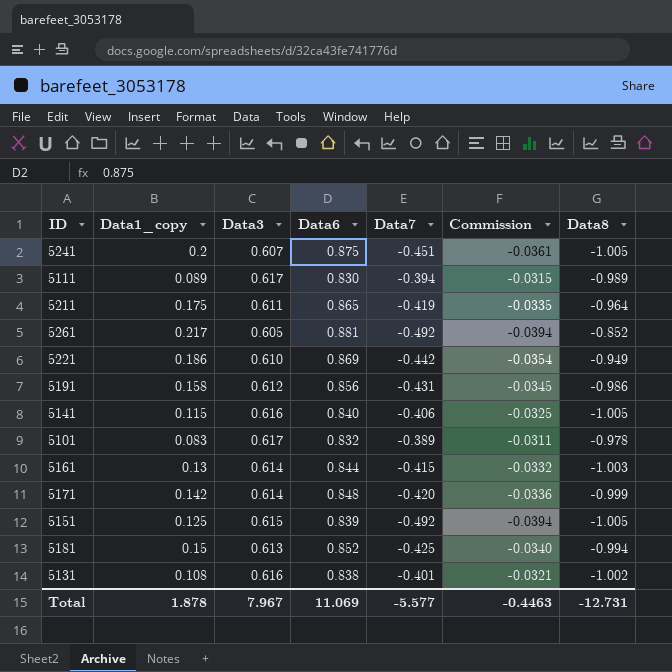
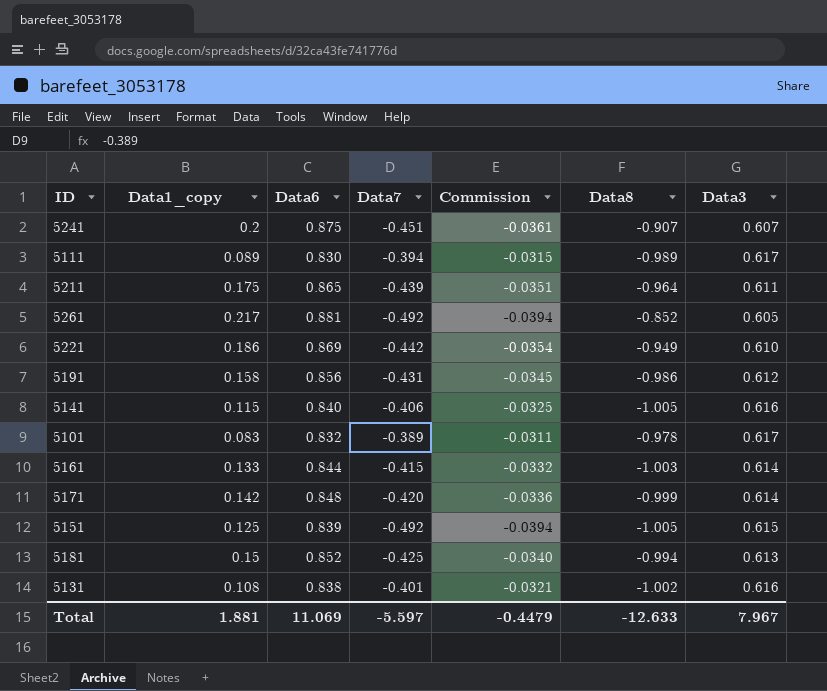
column Data3 | position: 3 -> 7
5241 | Data8: -1.005 -> -0.907
5211 | Data7: -0.419 -> -0.439
5211 | Commission: -0.0335 -> -0.0351
5161 | Data1_copy: 0.13 -> 0.133
Total | Data1_copy: 1.878 -> 1.881
Total | Data7: -5.577 -> -5.597
Total | Commission: -0.4463 -> -0.4479
Total | Data8: -12.731 -> -12.633

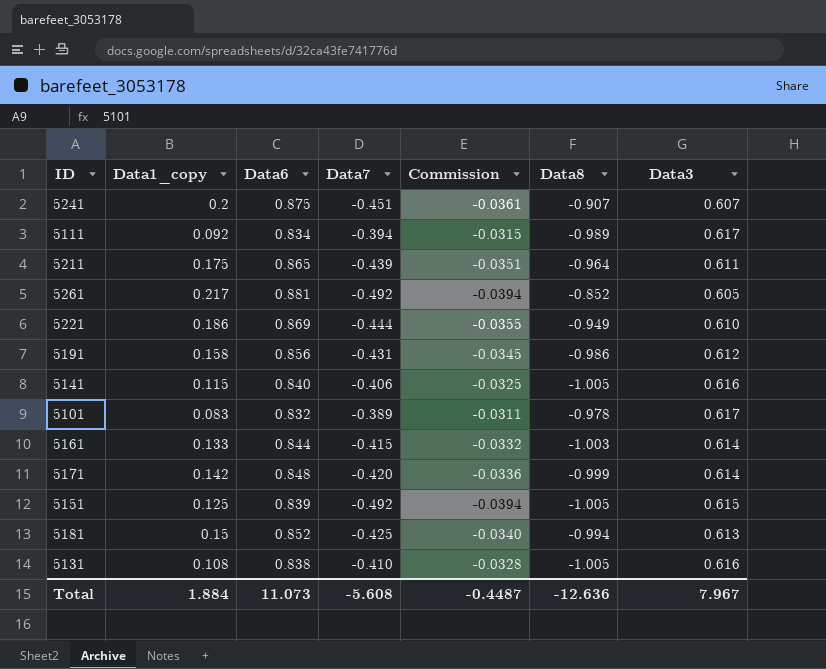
5111 | Data1_copy: 0.089 -> 0.092
5111 | Data6: 0.830 -> 0.834
5221 | Data7: -0.442 -> -0.444
5221 | Commission: -0.0354 -> -0.0355
5131 | Data7: -0.401 -> -0.410
5131 | Commission: -0.0321 -> -0.0328
5131 | Data8: -1.002 -> -1.005
Total | Data1_copy: 1.881 -> 1.884
Total | Data6: 11.069 -> 11.073
Total | Data7: -5.597 -> -5.608
Total | Commission: -0.4479 -> -0.4487
Total | Data8: -12.633 -> -12.636

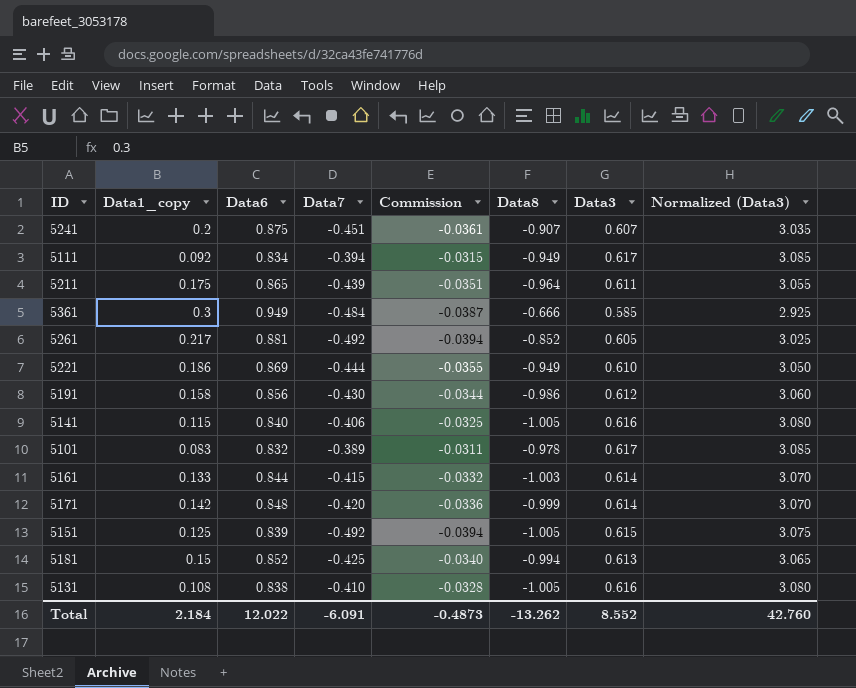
column Normalized (Data3) | formula: none -> [Data3] * 5
5111 | Data8: -0.989 -> -0.949
row 5361: none -> 0.3 | 0.949 | -0.484 | -0.0387 | -0.666 | 0.585 | 2.925
5191 | Data7: -0.431 -> -0.430
5191 | Commission: -0.0345 -> -0.0344
Total | Data1_copy: 1.884 -> 2.184
Total | Data6: 11.073 -> 12.022
Total | Data7: -5.608 -> -6.091
Total | Commission: -0.4487 -> -0.4873
Total | Data8: -12.636 -> -13.262
Total | Data3: 7.967 -> 8.552

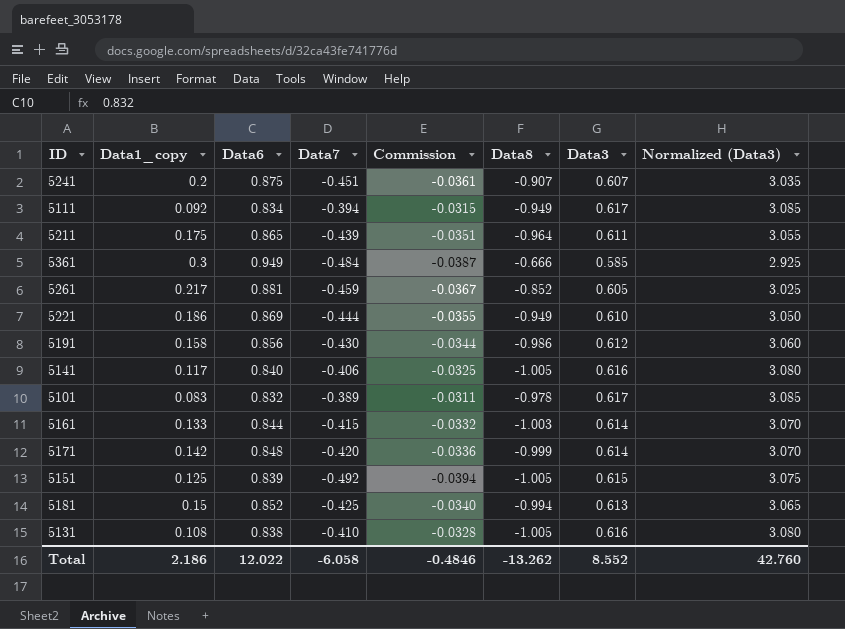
5261 | Data7: -0.492 -> -0.459
5261 | Commission: -0.0394 -> -0.0367
5141 | Data1_copy: 0.115 -> 0.117
Total | Data1_copy: 2.184 -> 2.186
Total | Data7: -6.091 -> -6.058
Total | Commission: -0.4873 -> -0.4846

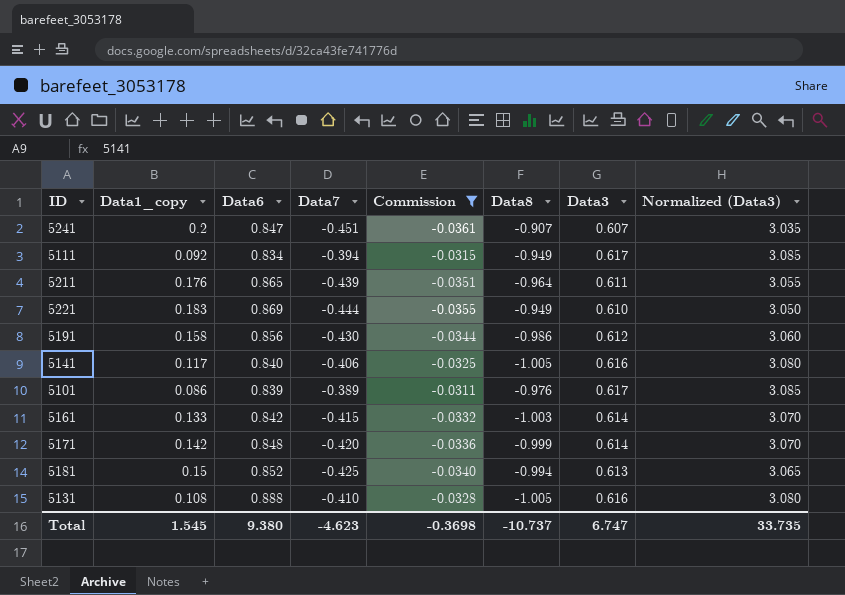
filter: none -> Commission >= -0.0361
5241 | Data6: 0.875 -> 0.847
5211 | Data1_copy: 0.175 -> 0.176
5221 | Data1_copy: 0.186 -> 0.183
5101 | Data1_copy: 0.083 -> 0.086
5101 | Data6: 0.832 -> 0.839
5101 | Data8: -0.978 -> -0.976
5161 | Data6: 0.844 -> 0.842
5131 | Data6: 0.838 -> 0.888
Total | Data1_copy: 2.186 -> 1.545
Total | Data6: 12.022 -> 9.380
Total | Data7: -6.058 -> -4.623
Total | Commission: -0.4846 -> -0.3698
Total | Data8: -13.262 -> -10.737
Total | Data3: 8.552 -> 6.747
Total | Normalized (Data3): 42.760 -> 33.735

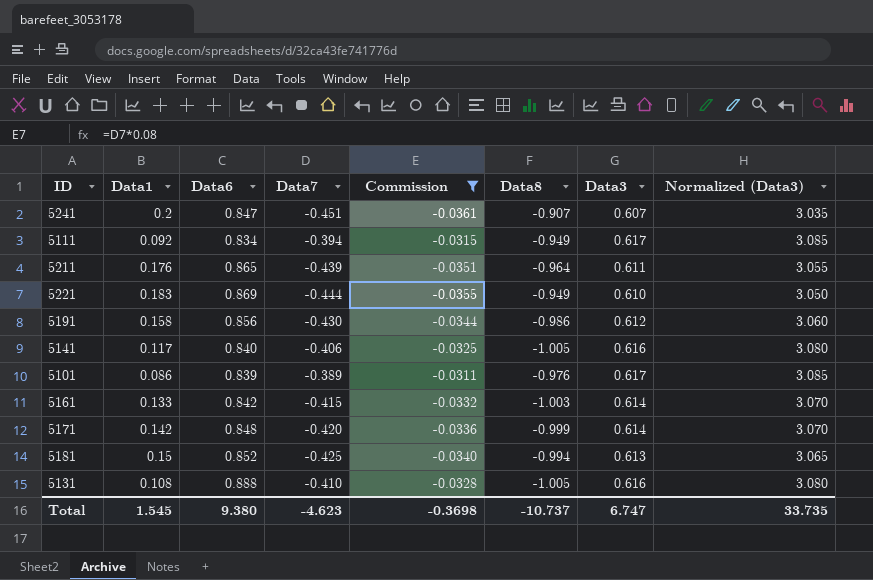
column name: Data1_copy -> Data1

